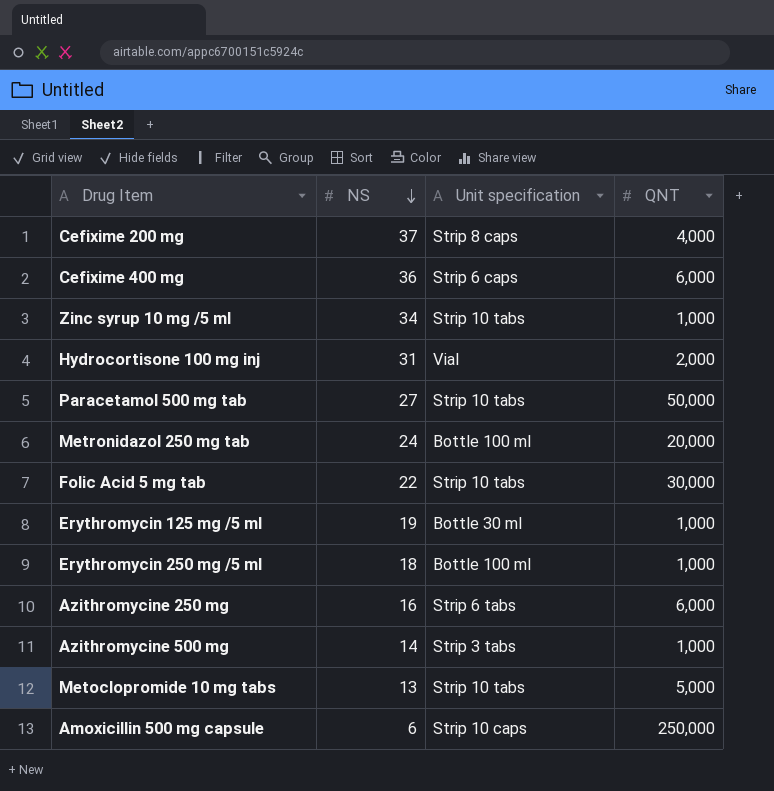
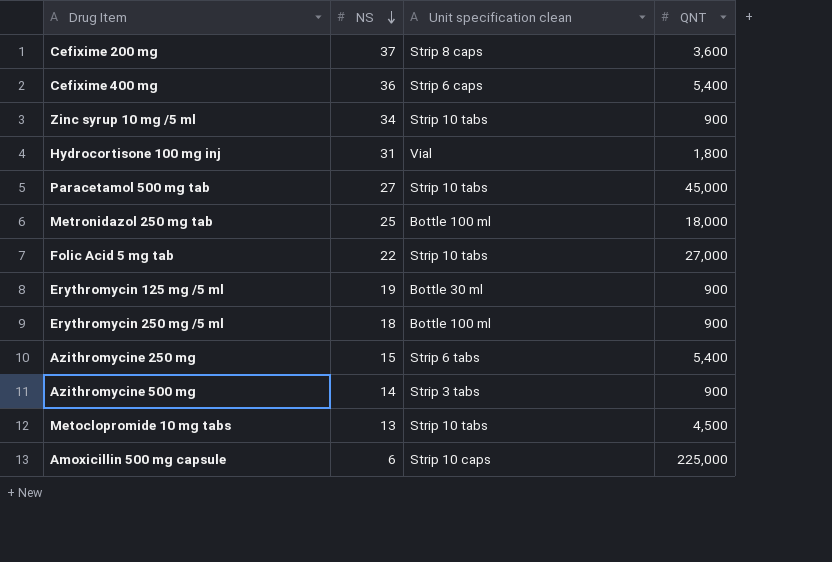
column name: Unit specification -> Unit specification clean
Cefixime 200 mg | QNT: 4,000 -> 3,600
Cefixime 400 mg | QNT: 6,000 -> 5,400
Zinc syrup 10 mg /5 ml | QNT: 1,000 -> 900
Hydrocortisone 100 mg inj | QNT: 2,000 -> 1,800
Paracetamol 500 mg tab | QNT: 50,000 -> 45,000
Metronidazol 250 mg tab | NS: 24 -> 25
Metronidazol 250 mg tab | QNT: 20,000 -> 18,000
Folic Acid 5 mg tab | QNT: 30,000 -> 27,000
Erythromycin 125 mg /5 ml | QNT: 1,000 -> 900
Erythromycin 250 mg /5 ml | QNT: 1,000 -> 900
Azithromycine 250 mg | NS: 16 -> 15
Azithromycine 250 mg | QNT: 6,000 -> 5,400
Azithromycine 500 mg | QNT: 1,000 -> 900
Metoclopromide 10 mg tabs | QNT: 5,000 -> 4,500
Amoxicillin 500 mg capsule | QNT: 250,000 -> 225,000

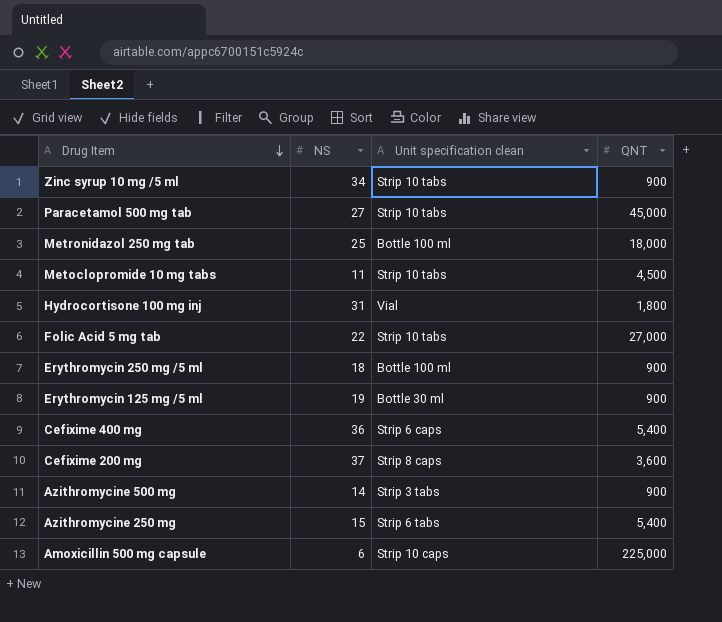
row order: NS descending -> Drug Item descending
Metoclopromide 10 mg tabs | NS: 13 -> 11

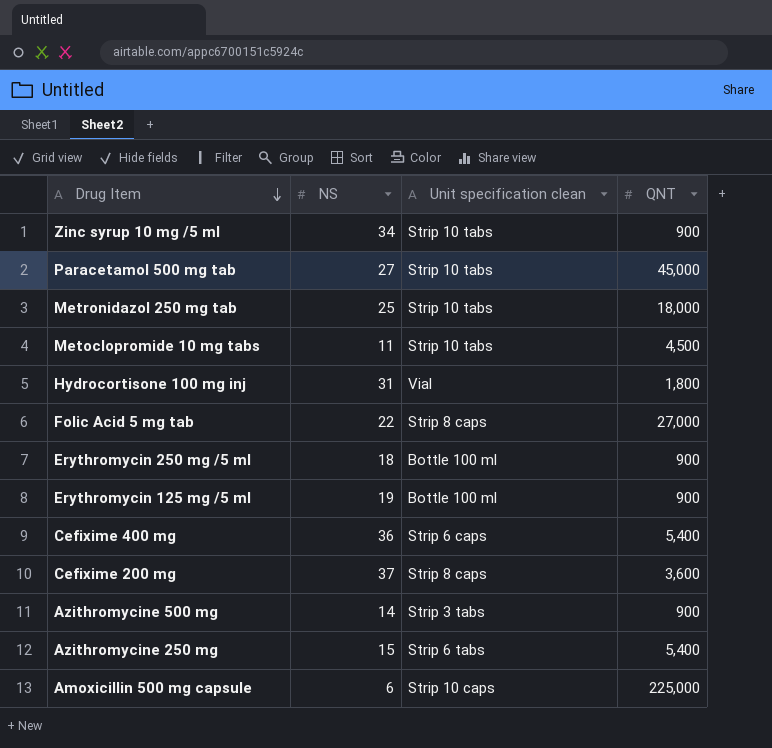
Metronidazol 250 mg tab | Unit specification clean: Bottle 100 ml -> Strip 10 tabs
Folic Acid 5 mg tab | Unit specification clean: Strip 10 tabs -> Strip 8 caps
Erythromycin 125 mg /5 ml | Unit specification clean: Bottle 30 ml -> Bottle 100 ml

